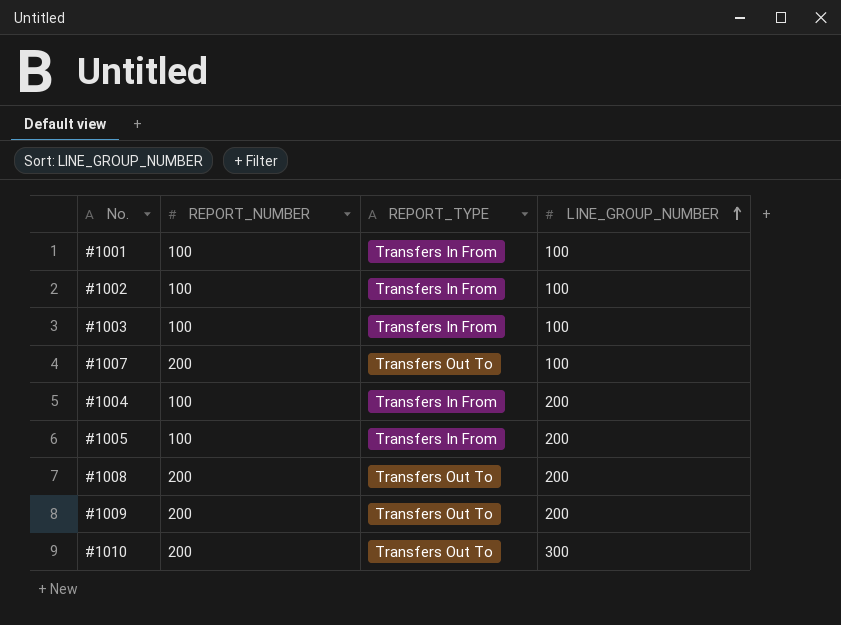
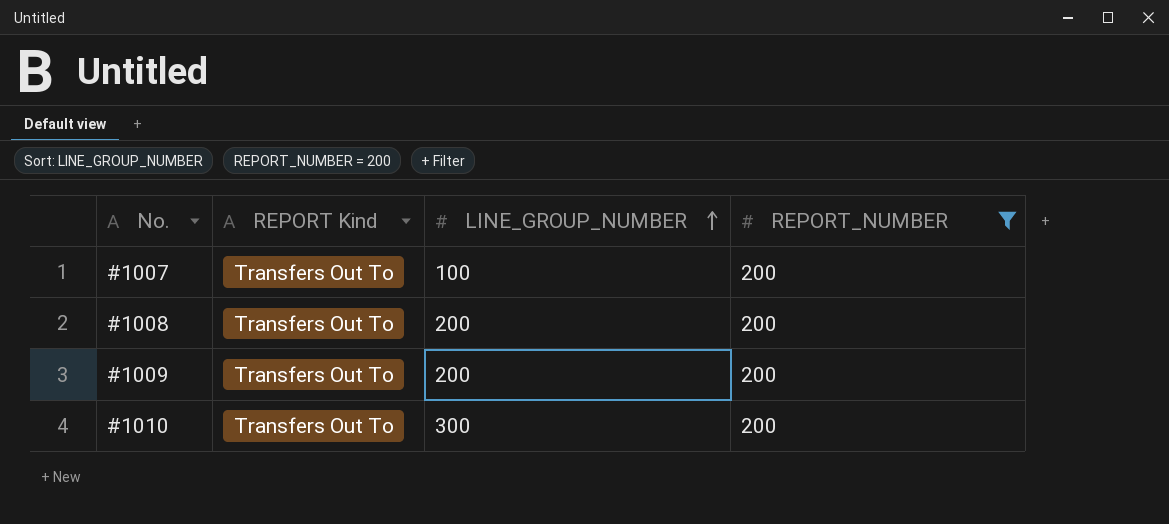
filter: none -> REPORT_NUMBER = 200
column name: REPORT_TYPE -> REPORT Kind
column REPORT_NUMBER | position: 2 -> 4

